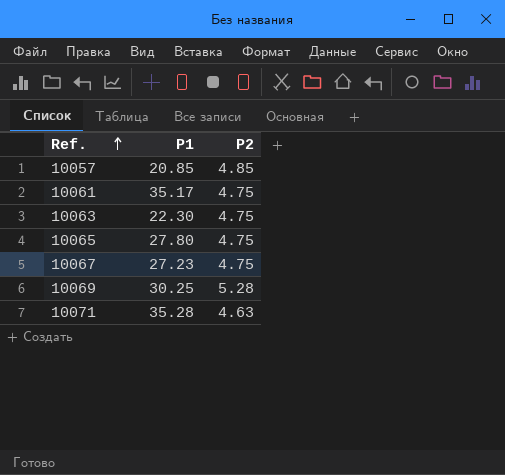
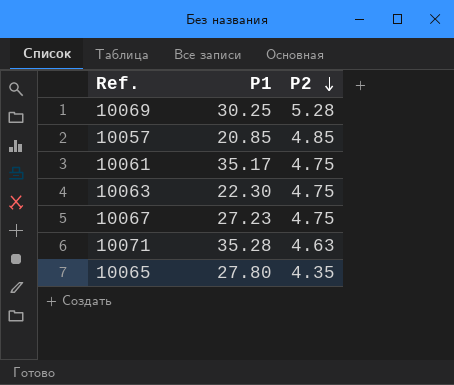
row order: Ref. ascending -> P2 descending
10065 | P2: 4.75 -> 4.35

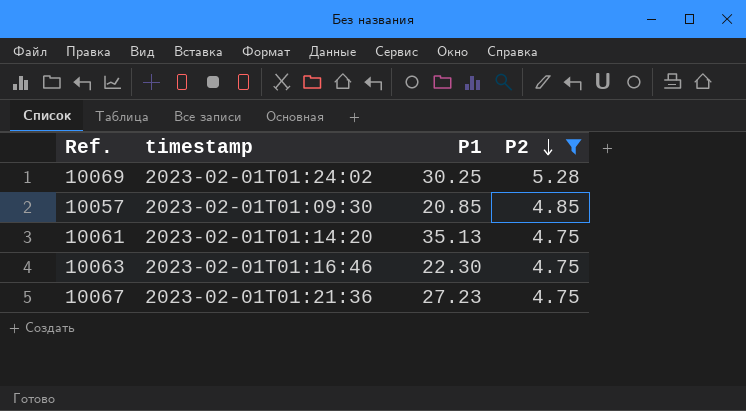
filter: none -> P2 >= 4.75
column timestamp | position: none -> 2
10061 | P1: 35.17 -> 35.13

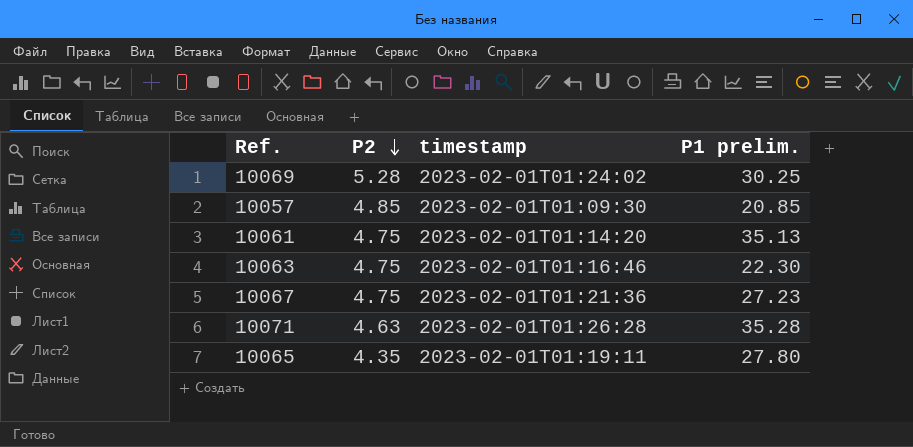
filter: P2 >= 4.75 -> none
column P2 | position: 4 -> 2
column name: P1 -> P1 prelim.

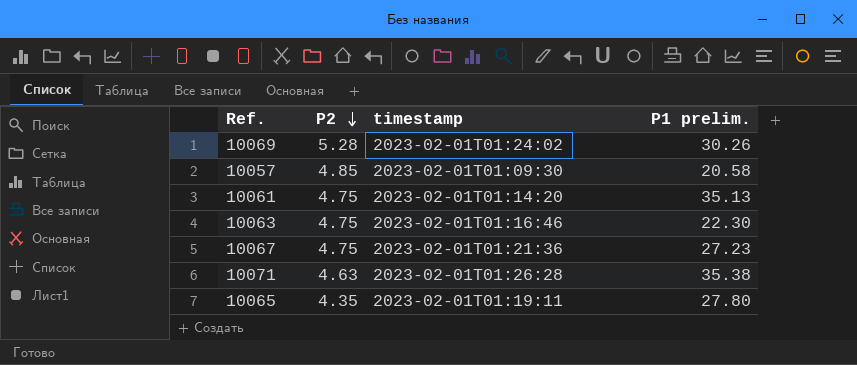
10069 | P1 prelim.: 30.25 -> 30.26
10057 | P1 prelim.: 20.85 -> 20.58
10071 | P1 prelim.: 35.28 -> 35.38

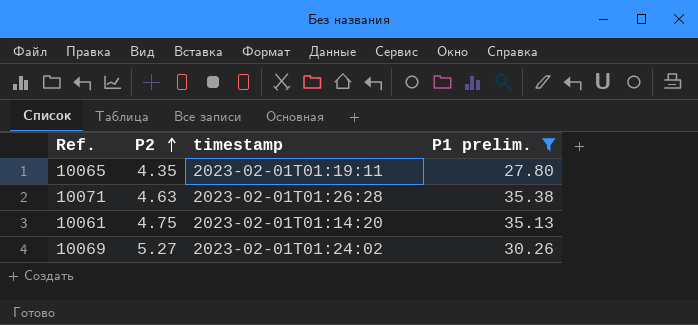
filter: none -> P1 prelim. >= 27.80
row order: P2 descending -> P2 ascending
10069 | P2: 5.28 -> 5.27

